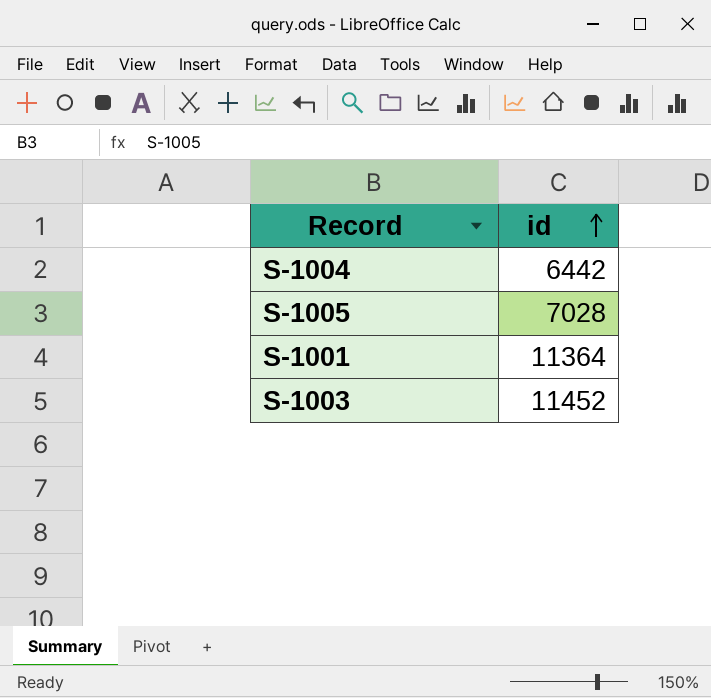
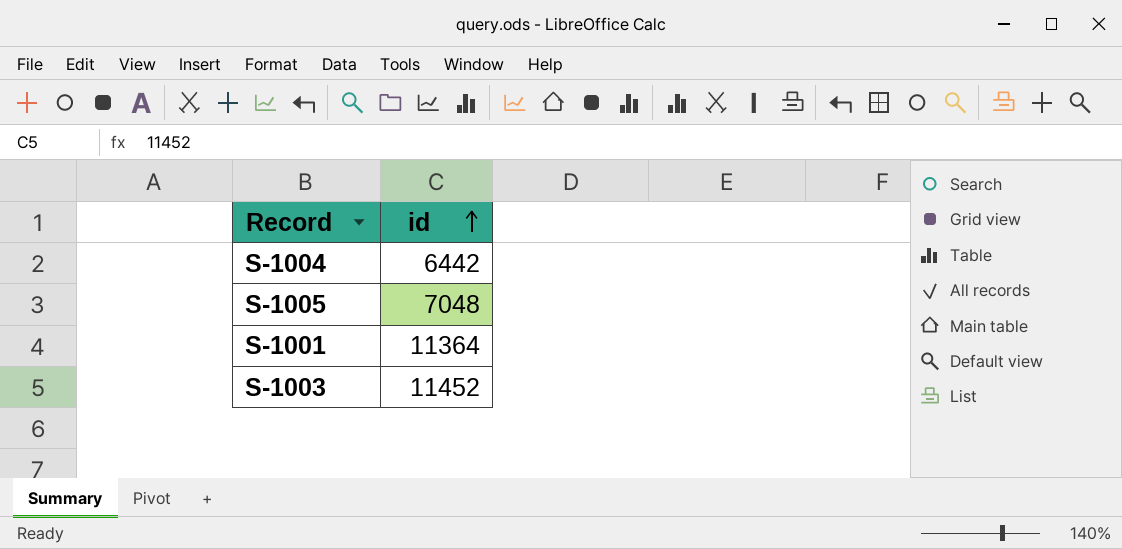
S-1005 | id: 7028 -> 7048

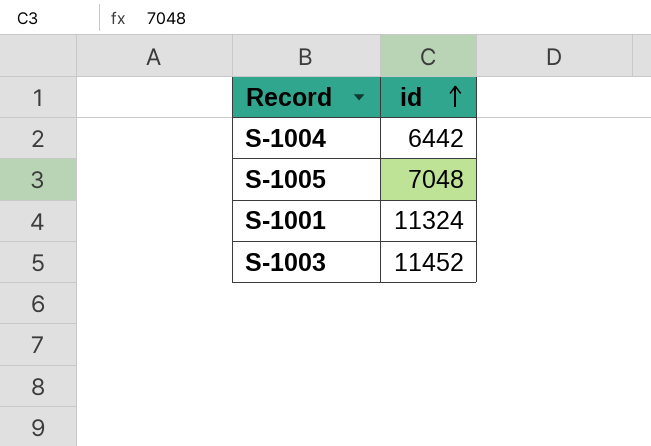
S-1001 | id: 11364 -> 11324

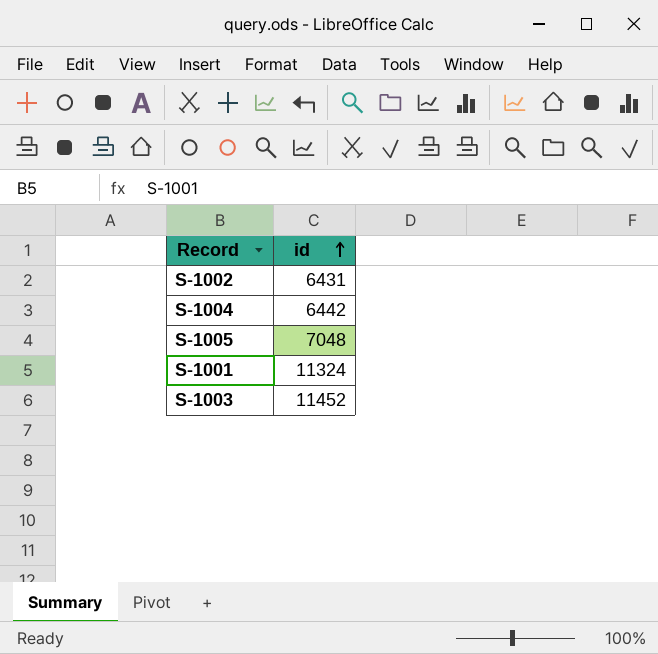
row S-1002: none -> 6431

